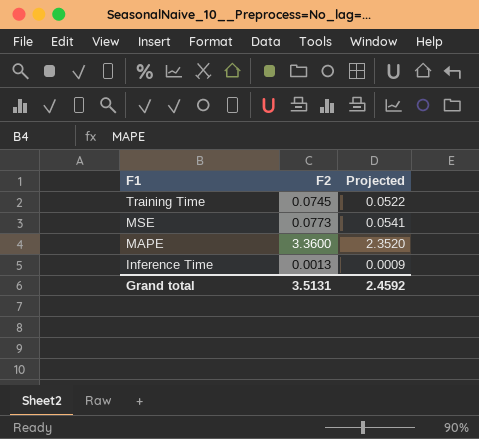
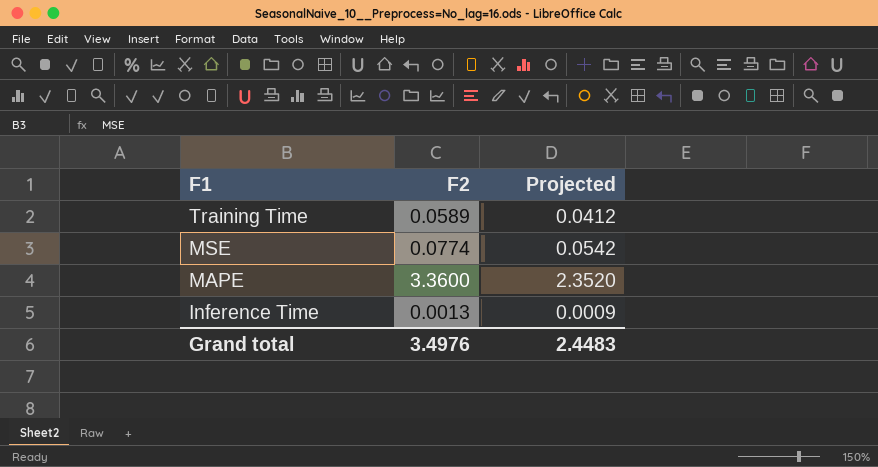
Training Time | F2: 0.0745 -> 0.0589
Training Time | Projected: 0.0522 -> 0.0412
MSE | F2: 0.0773 -> 0.0774
MSE | Projected: 0.0541 -> 0.0542
Grand total | F2: 3.5131 -> 3.4976
Grand total | Projected: 2.4592 -> 2.4483

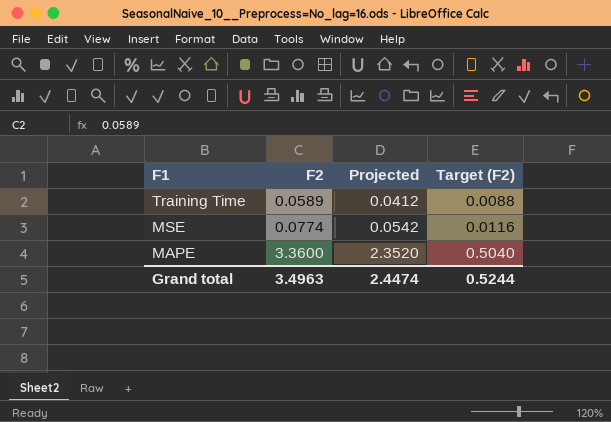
column Target (F2) | formula: none -> [F2] * 0.15
row Inference Time: 0.0013 | 0.0009 -> none
Grand total | F2: 3.4976 -> 3.4963
Grand total | Projected: 2.4483 -> 2.4474

